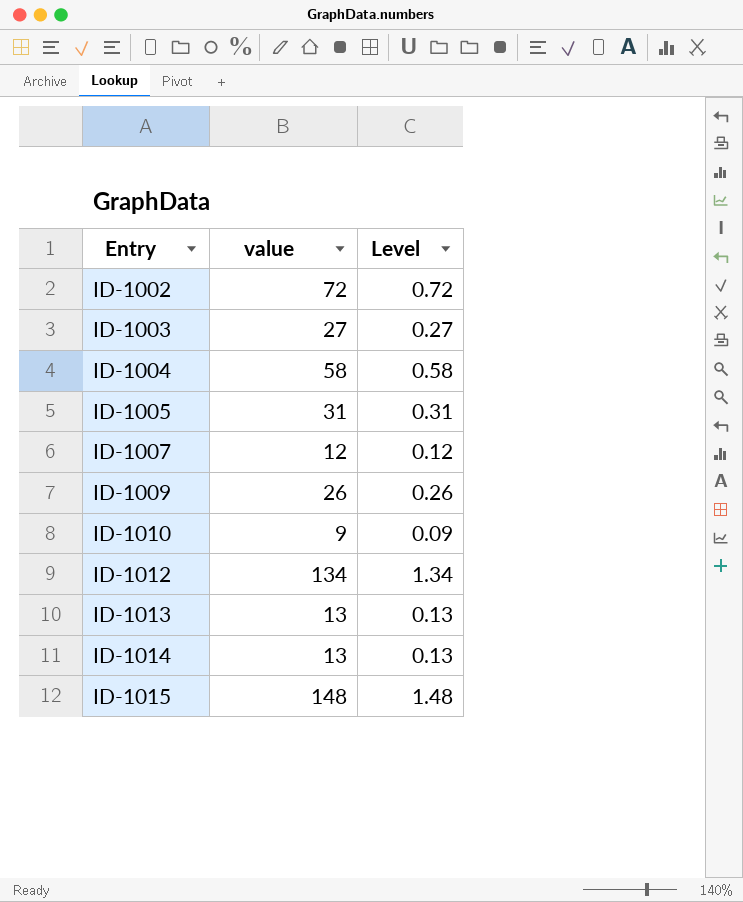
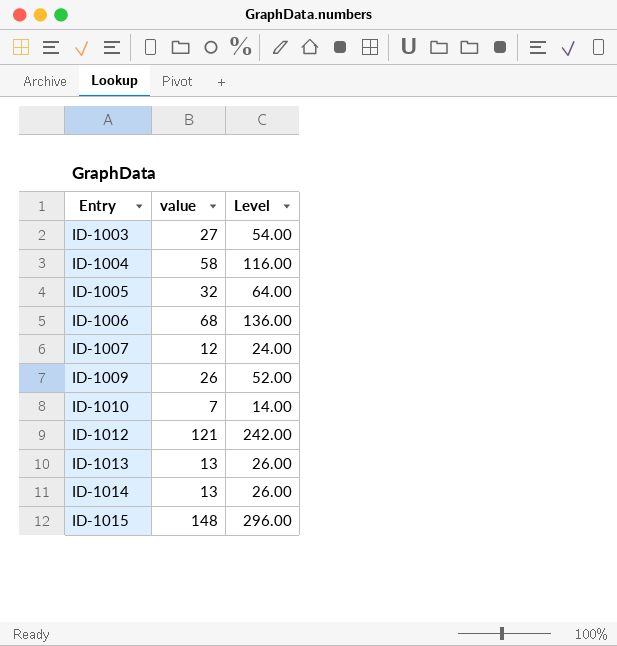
column Level | formula: [value] * 0.01 -> [value] * 2
row ID-1002: 72 | 0.72 -> none
ID-1005 | value: 31 -> 32
row ID-1006: none -> 68 | 136.00
ID-1010 | value: 9 -> 7
ID-1012 | value: 134 -> 121

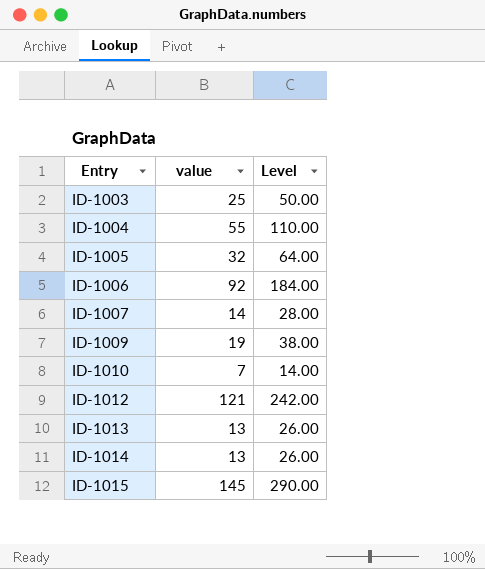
ID-1003 | value: 27 -> 25
ID-1003 | Level: 54.00 -> 50.00
ID-1004 | value: 58 -> 55
ID-1004 | Level: 116.00 -> 110.00
ID-1006 | value: 68 -> 92
ID-1006 | Level: 136.00 -> 184.00
ID-1007 | value: 12 -> 14
ID-1007 | Level: 24.00 -> 28.00
ID-1009 | value: 26 -> 19
ID-1009 | Level: 52.00 -> 38.00
ID-1015 | value: 148 -> 145
ID-1015 | Level: 296.00 -> 290.00

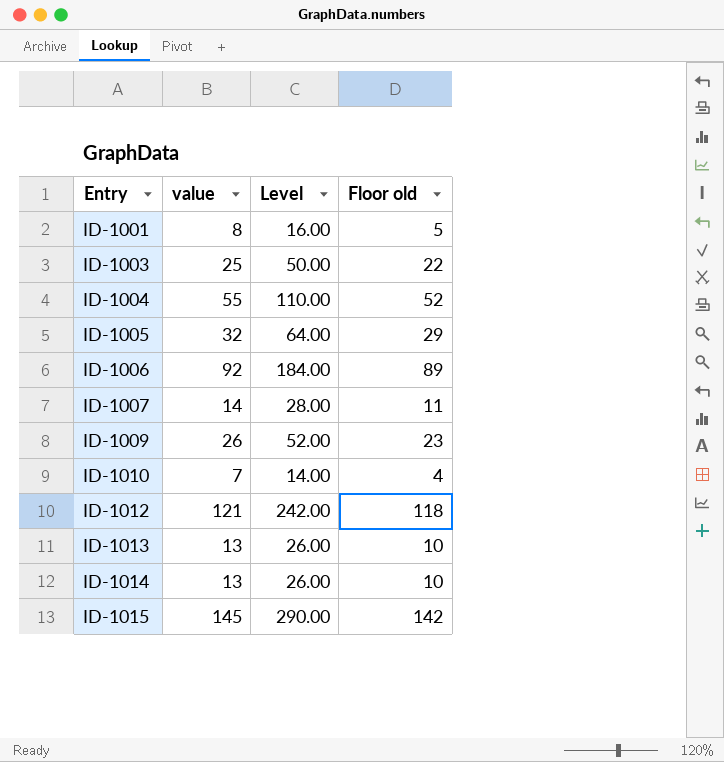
column Floor old | formula: none -> [value] - 3
row ID-1001: none -> 8 | 16.00 | 5
ID-1009 | value: 19 -> 26
ID-1009 | Level: 38.00 -> 52.00

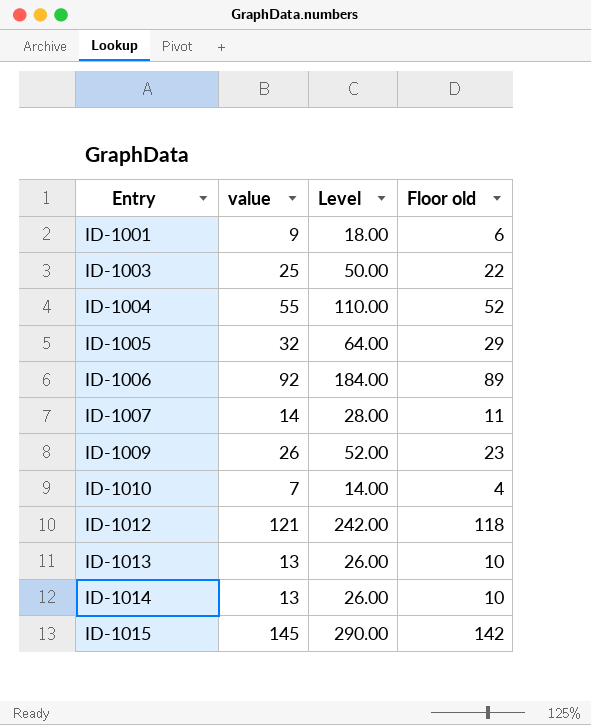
ID-1001 | value: 8 -> 9
ID-1001 | Level: 16.00 -> 18.00
ID-1001 | Floor old: 5 -> 6

